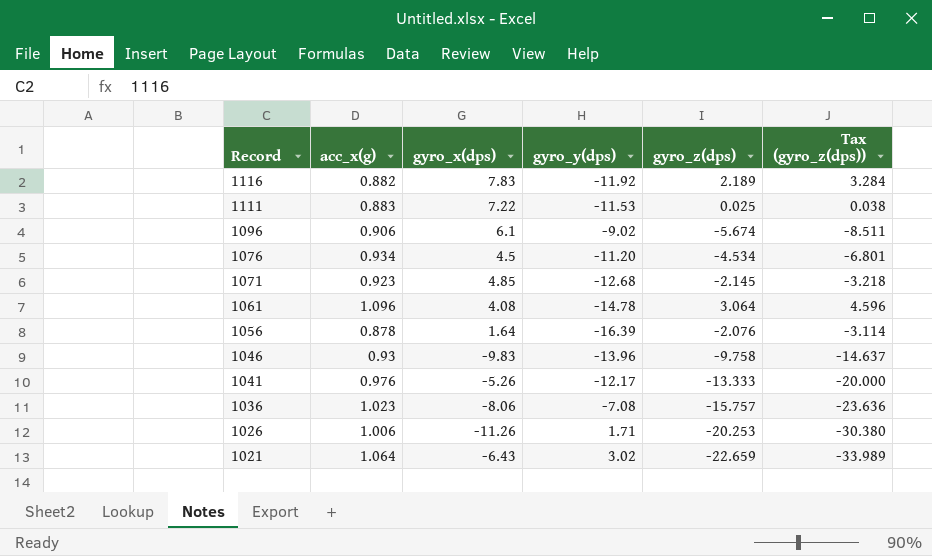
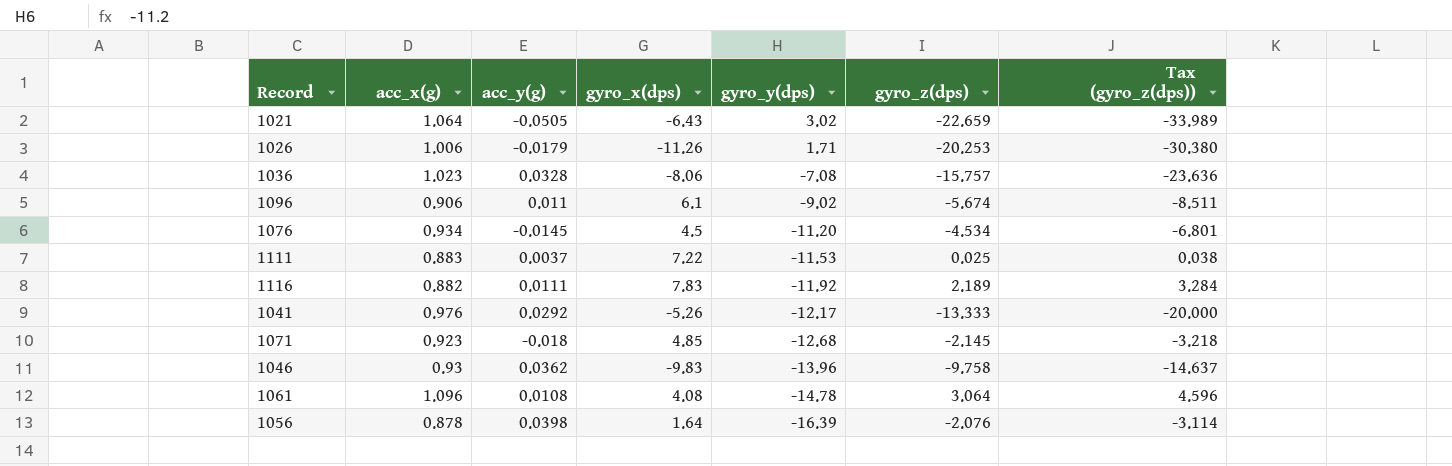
row order: Record descending -> gyro_y(dps) descending
column acc_y(g) | position: none -> 3

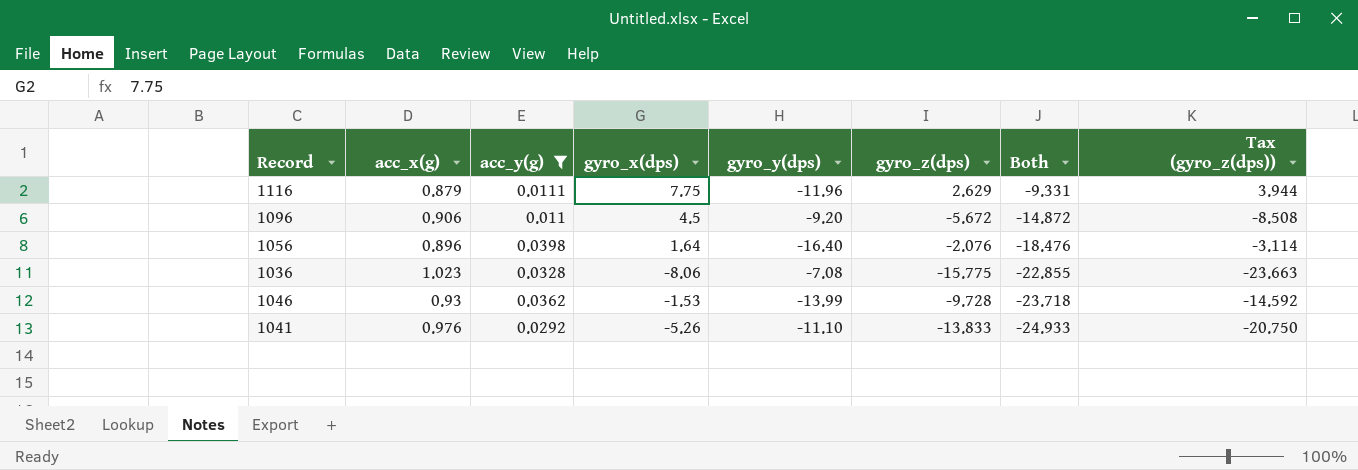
filter: none -> acc_y(g) >= 0.011
row order: gyro_y(dps) descending -> Both descending
column Both | formula: none -> [gyro_y(dps)] + [gyro_z(dps)]
1116 | acc_x(g): 0.882 -> 0.879
1116 | gyro_x(dps): 7.83 -> 7.75
1116 | gyro_y(dps): -11.92 -> -11.96
1116 | gyro_z(dps): 2.189 -> 2.629
1116 | Tax (gyro_z(dps)): 3.284 -> 3.944
1096 | gyro_x(dps): 6.1 -> 4.5
1096 | gyro_y(dps): -9.02 -> -9.20
1096 | gyro_z(dps): -5.674 -> -5.672
1096 | Tax (gyro_z(dps)): -8.511 -> -8.508
1056 | acc_x(g): 0.878 -> 0.896
1056 | gyro_y(dps): -16.39 -> -16.40
1036 | gyro_z(dps): -15.757 -> -15.775
1036 | Tax (gyro_z(dps)): -23.636 -> -23.663
1046 | gyro_x(dps): -9.83 -> -1.53
1046 | gyro_y(dps): -13.96 -> -13.99
1046 | gyro_z(dps): -9.758 -> -9.728
1046 | Tax (gyro_z(dps)): -14.637 -> -14.592
1041 | gyro_y(dps): -12.17 -> -11.10
1041 | gyro_z(dps): -13.333 -> -13.833
1041 | Tax (gyro_z(dps)): -20.000 -> -20.750

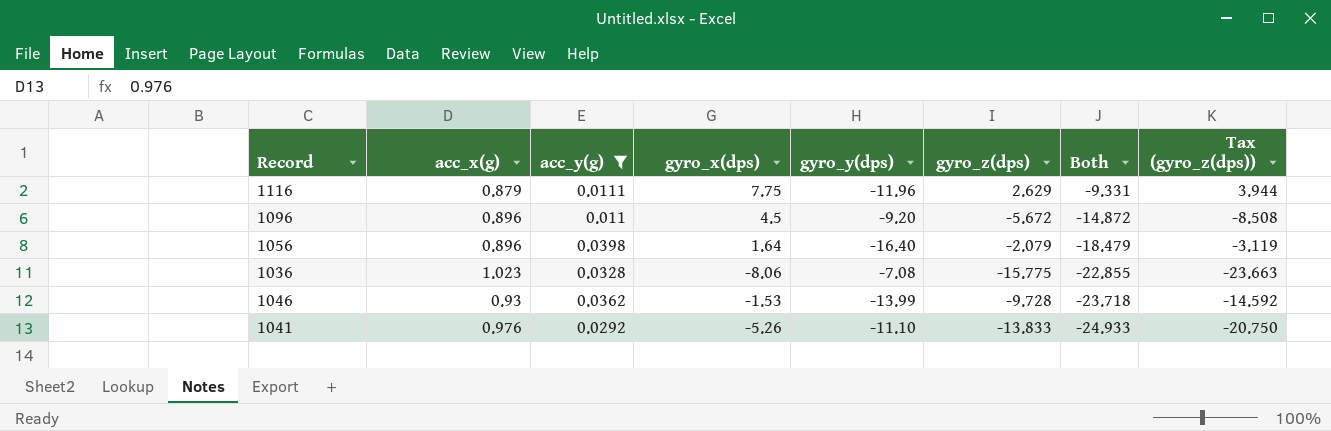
1096 | acc_x(g): 0.906 -> 0.896
1056 | gyro_z(dps): -2.076 -> -2.079
1056 | Both: -18.476 -> -18.479
1056 | Tax (gyro_z(dps)): -3.114 -> -3.119

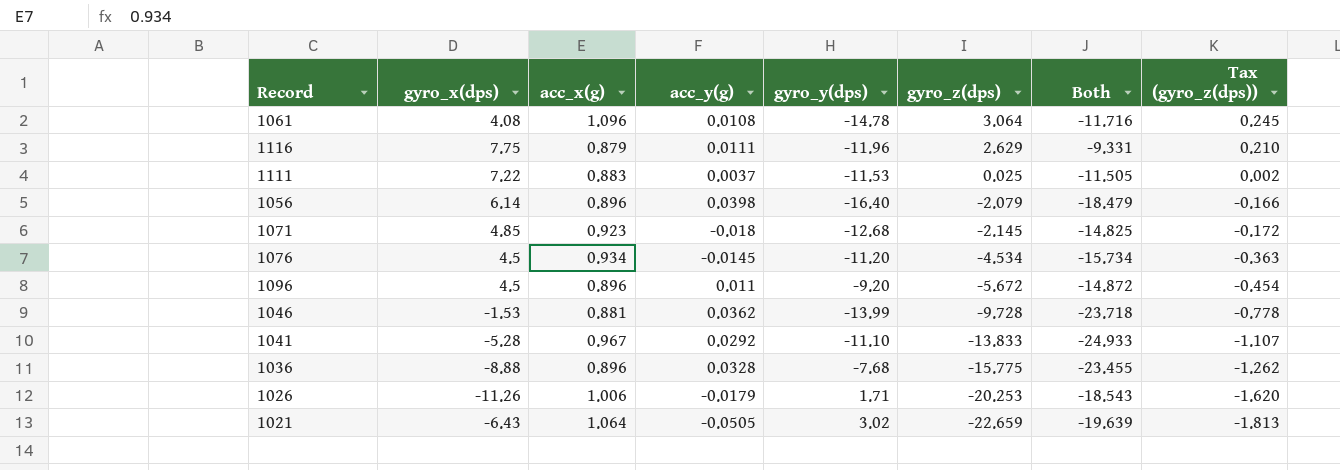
filter: acc_y(g) >= 0.011 -> none
row order: Both descending -> gyro_z(dps) descending
column gyro_x(dps) | position: 4 -> 2
column Tax (gyro_z(dps)) | formula: [gyro_z(dps)] * 1.5 -> [gyro_z(dps)] * 0.08
1056 | gyro_x(dps): 1.64 -> 6.14
1046 | acc_x(g): 0.93 -> 0.881
1041 | gyro_x(dps): -5.26 -> -5.28
1041 | acc_x(g): 0.976 -> 0.967
1036 | gyro_x(dps): -8.06 -> -8.88
1036 | acc_x(g): 1.023 -> 0.896
1036 | gyro_y(dps): -7.08 -> -7.68
1036 | Both: -22.855 -> -23.455

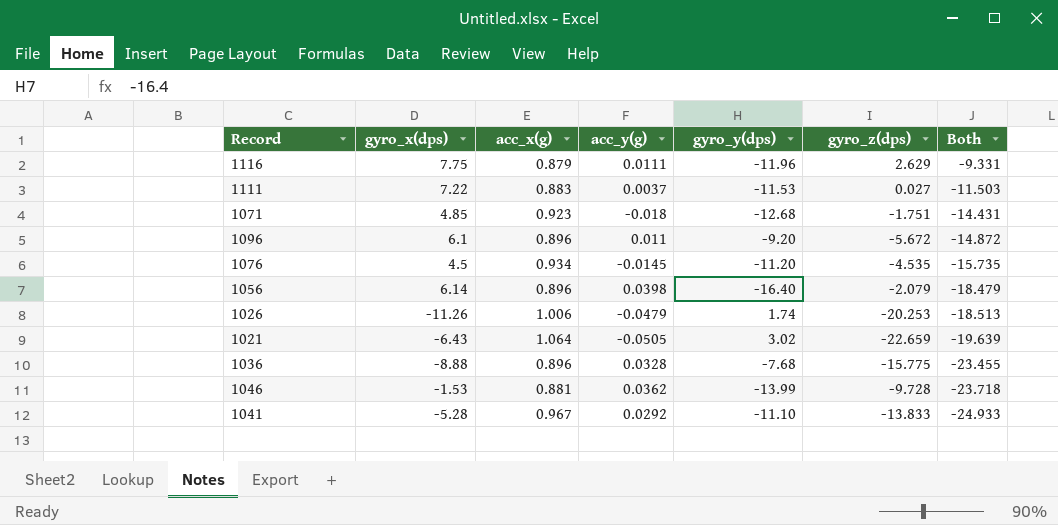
row order: gyro_z(dps) descending -> Both descending
column Tax (gyro_z(dps)) | formula: [gyro_z(dps)] * 0.08 -> none
row 1061: 4.08 | 1.096 | 0.0108 | -14.78 | 3.064 | -11.716 | 0.245 -> none
1111 | gyro_z(dps): 0.025 -> 0.027
1111 | Both: -11.505 -> -11.503
1071 | gyro_z(dps): -2.145 -> -1.751
1071 | Both: -14.825 -> -14.431
1096 | gyro_x(dps): 4.5 -> 6.1
1076 | gyro_z(dps): -4.534 -> -4.535
1076 | Both: -15.734 -> -15.735
1026 | acc_y(g): -0.0179 -> -0.0479
1026 | gyro_y(dps): 1.71 -> 1.74
1026 | Both: -18.543 -> -18.513

